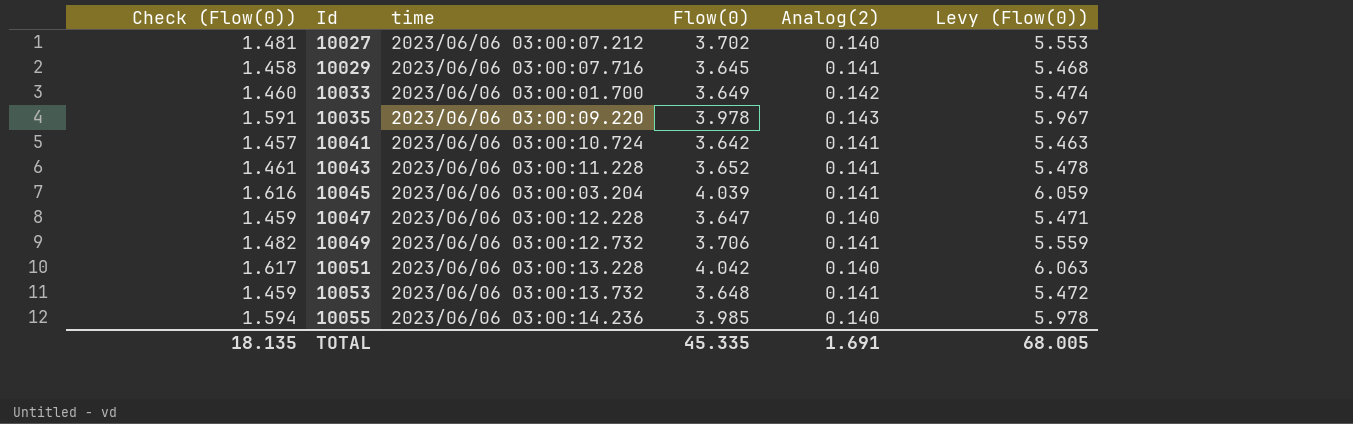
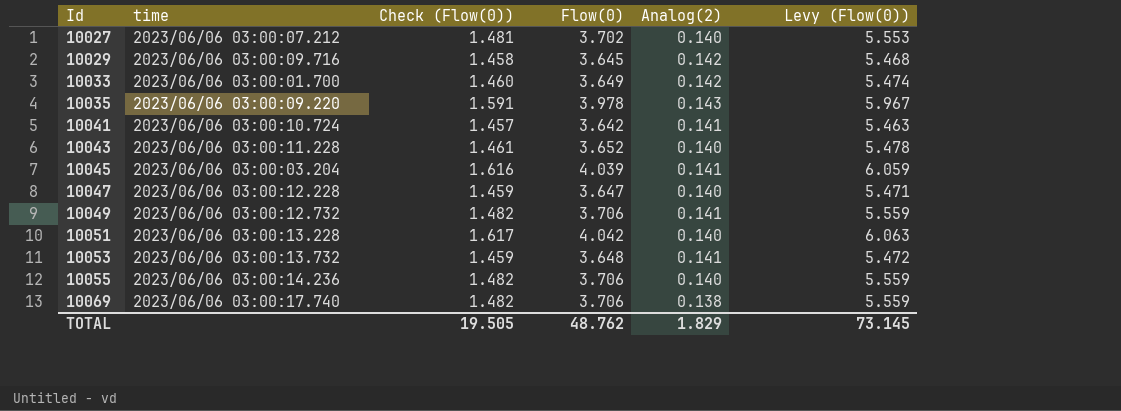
column Check (Flow(0)) | position: 1 -> 3
10029 | time: 2023/06/06 03:00:07.716 -> 2023/06/06 03:00:09.716
10029 | Analog(2): 0.141 -> 0.142
10043 | Analog(2): 0.141 -> 0.140
10055 | Check (Flow(0)): 1.594 -> 1.482
10055 | Flow(0): 3.985 -> 3.706
10055 | Levy (Flow(0)): 5.978 -> 5.559
row 10069: none -> 2023/06/06 03:00:17.740 | 1.482 | 3.706 | 0.138 | 5.559
TOTAL | Check (Flow(0)): 18.135 -> 19.505
TOTAL | Flow(0): 45.335 -> 48.762
TOTAL | Analog(2): 1.691 -> 1.829
TOTAL | Levy (Flow(0)): 68.005 -> 73.145

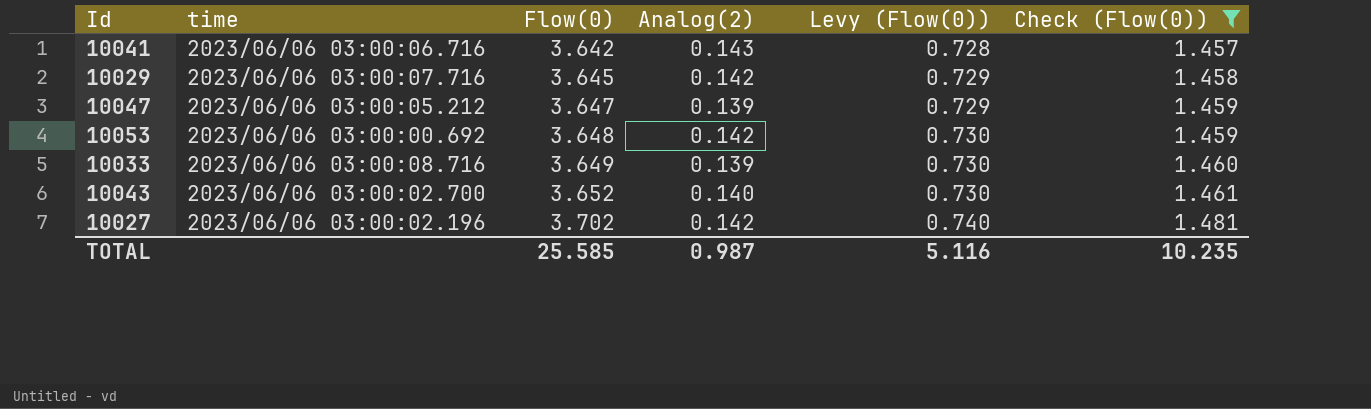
filter: none -> Check (Flow(0)) <= 1.481
row order: Id ascending -> Flow(0) ascending
column Levy (Flow(0)) | formula: [Flow(0)] * 1.5 -> [Flow(0)] * 0.2
column Check (Flow(0)) | position: 3 -> 6
10041 | time: 2023/06/06 03:00:10.724 -> 2023/06/06 03:00:06.716
10041 | Analog(2): 0.141 -> 0.143
10029 | time: 2023/06/06 03:00:09.716 -> 2023/06/06 03:00:07.716
10047 | time: 2023/06/06 03:00:12.228 -> 2023/06/06 03:00:05.212
10047 | Analog(2): 0.140 -> 0.139
10053 | time: 2023/06/06 03:00:13.732 -> 2023/06/06 03:00:00.692
10053 | Analog(2): 0.141 -> 0.142
10033 | time: 2023/06/06 03:00:01.700 -> 2023/06/06 03:00:08.716
10033 | Analog(2): 0.142 -> 0.139
10043 | time: 2023/06/06 03:00:11.228 -> 2023/06/06 03:00:02.700
10027 | time: 2023/06/06 03:00:07.212 -> 2023/06/06 03:00:02.196
10027 | Analog(2): 0.140 -> 0.142
TOTAL | Flow(0): 48.762 -> 25.585
TOTAL | Analog(2): 1.829 -> 0.987
TOTAL | Levy (Flow(0)): 73.145 -> 5.116
TOTAL | Check (Flow(0)): 19.505 -> 10.235

